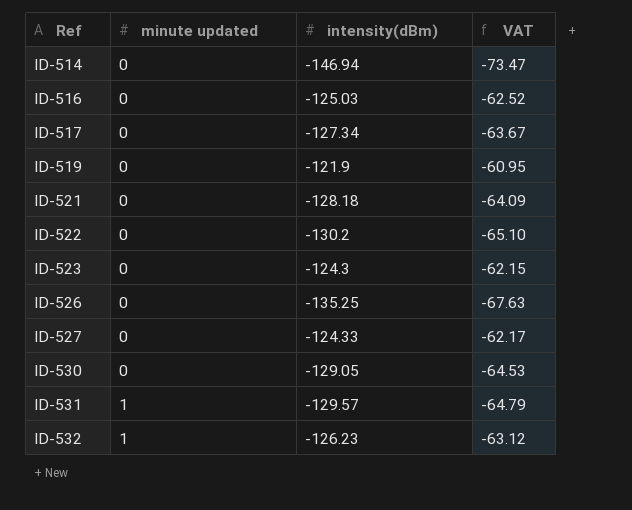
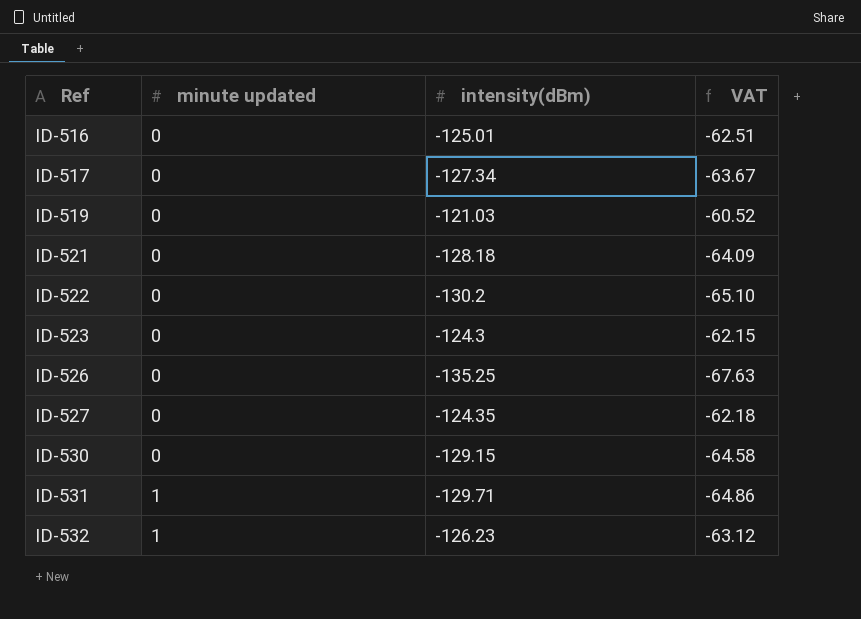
row ID-514: 0 | -146.94 | -73.47 -> none
ID-516 | intensity(dBm): -125.03 -> -125.01
ID-516 | VAT: -62.52 -> -62.51
ID-519 | intensity(dBm): -121.9 -> -121.03
ID-519 | VAT: -60.95 -> -60.52
ID-527 | intensity(dBm): -124.33 -> -124.35
ID-527 | VAT: -62.17 -> -62.18
ID-530 | intensity(dBm): -129.05 -> -129.15
ID-530 | VAT: -64.53 -> -64.58
ID-531 | intensity(dBm): -129.57 -> -129.71
ID-531 | VAT: -64.79 -> -64.86

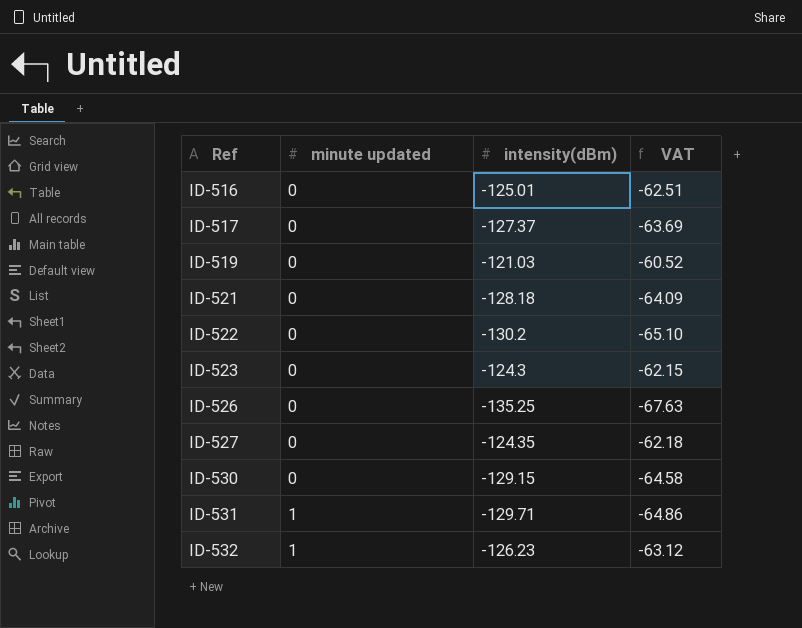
ID-517 | intensity(dBm): -127.34 -> -127.37
ID-517 | VAT: -63.67 -> -63.69

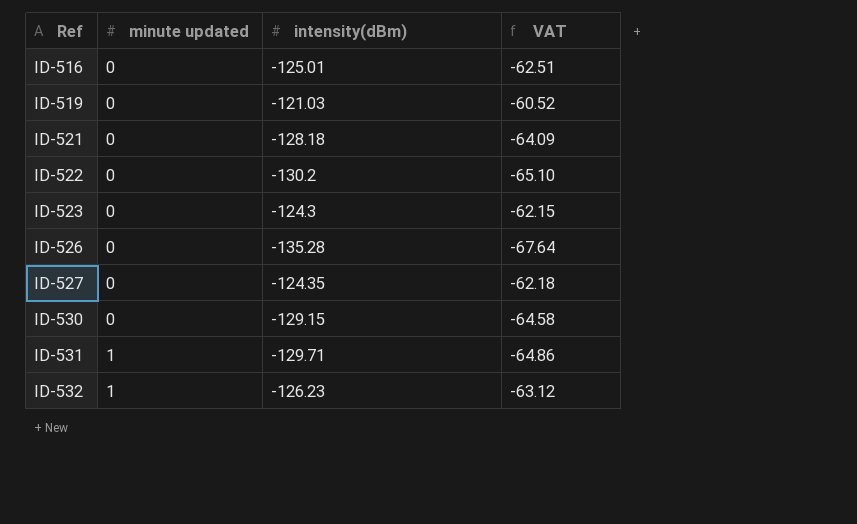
row ID-517: 0 | -127.37 | -63.69 -> none
ID-526 | intensity(dBm): -135.25 -> -135.28
ID-526 | VAT: -67.63 -> -67.64

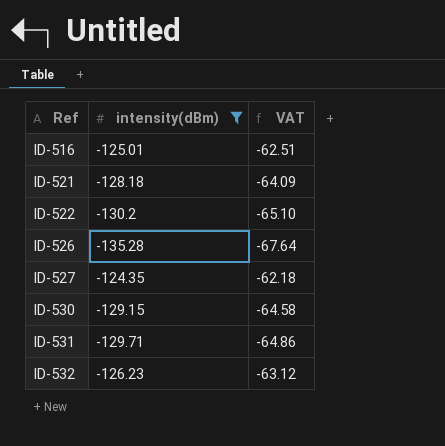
filter: none -> intensity(dBm) <= -124.35
column minute updated | position: 2 -> none

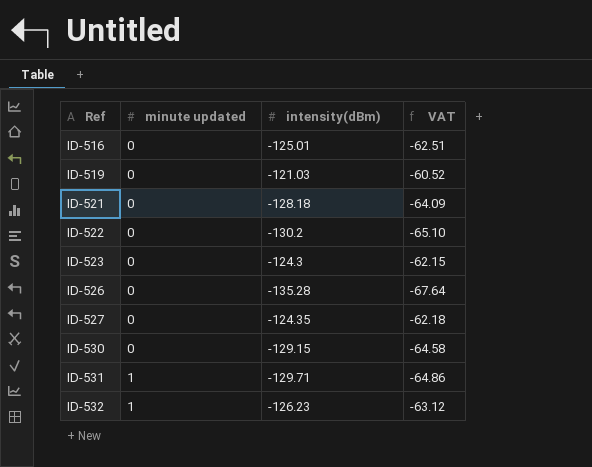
filter: intensity(dBm) <= -124.35 -> none
column minute updated | position: none -> 2

